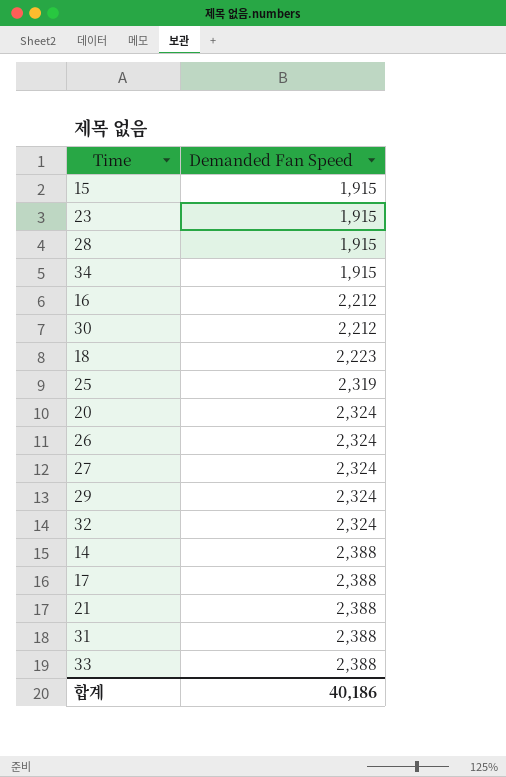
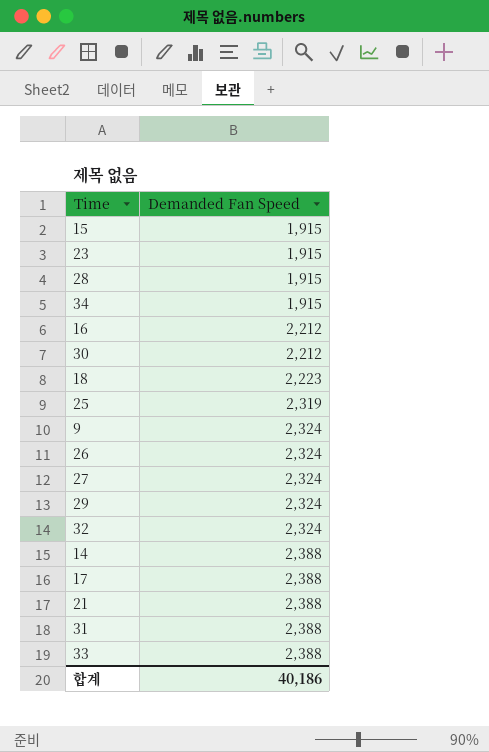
row 20: 2,324 -> none
row 9: none -> 2,324

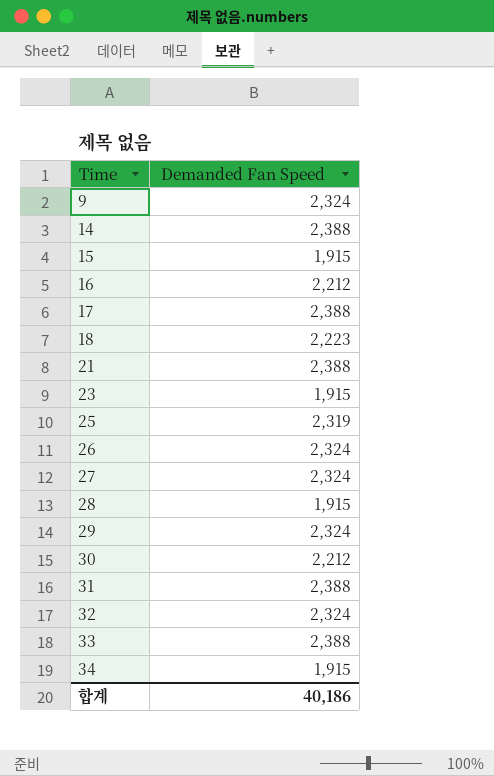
row order: Demanded Fan Speed ascending -> Time ascending

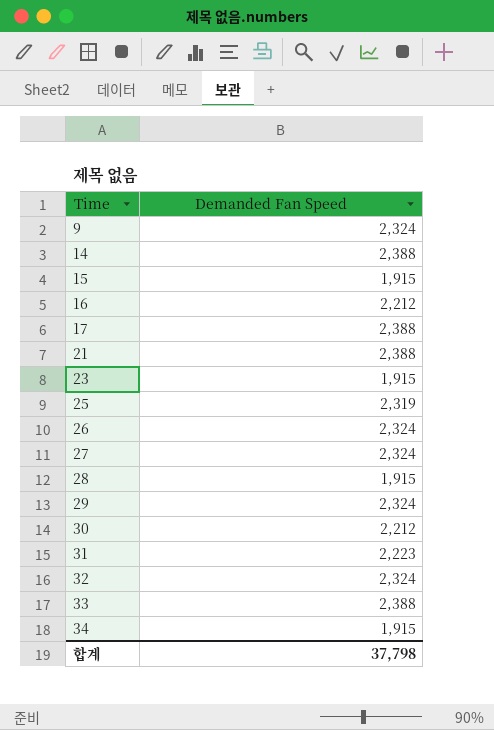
row 18: 2,223 -> none
31 | Demanded Fan Speed: 2,388 -> 2,223
합계 | Demanded Fan Speed: 40,186 -> 37,798

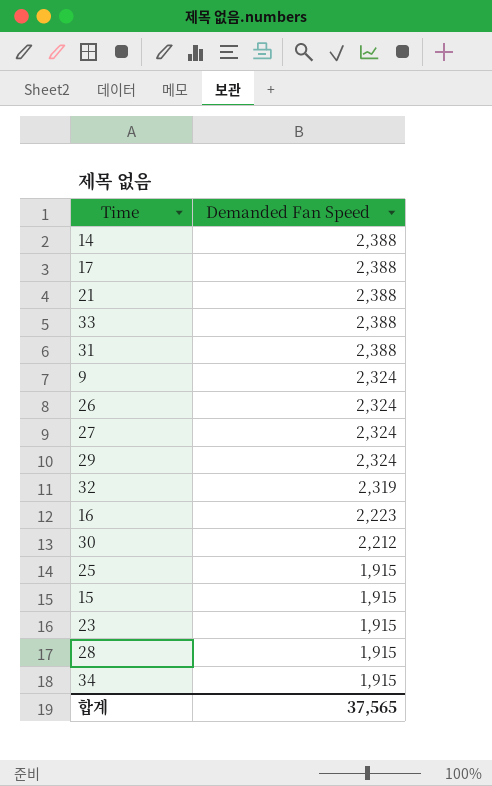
row order: Time ascending -> Demanded Fan Speed descending
31 | Demanded Fan Speed: 2,223 -> 2,388
32 | Demanded Fan Speed: 2,324 -> 2,319
16 | Demanded Fan Speed: 2,212 -> 2,223
25 | Demanded Fan Speed: 2,319 -> 1,915
합계 | Demanded Fan Speed: 37,798 -> 37,565

